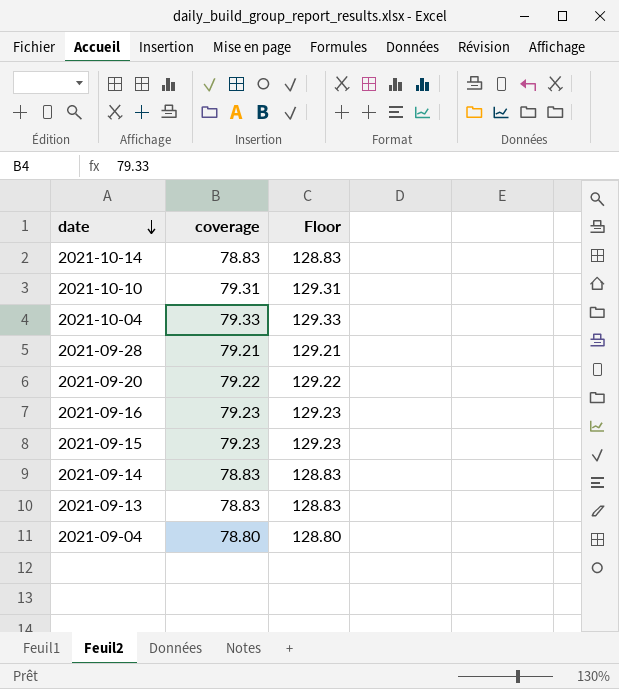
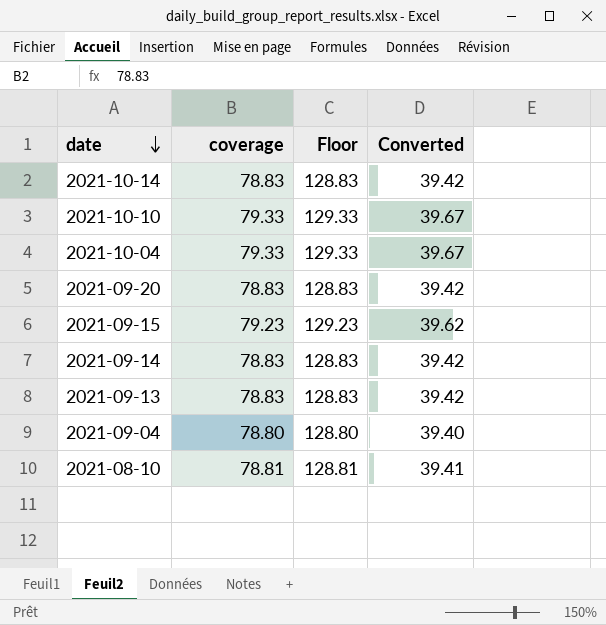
column Converted | formula: none -> [coverage] * 0.5
row 2021-09-28: 79.21 | 129.21 -> none
row 2021-09-16: 79.23 | 129.23 -> none
2021-10-10 | coverage: 79.31 -> 79.33
2021-10-10 | Floor: 129.31 -> 129.33
2021-09-20 | coverage: 79.22 -> 78.83
2021-09-20 | Floor: 129.22 -> 128.83
row 2021-08-10: none -> 78.81 | 128.81 | 39.41

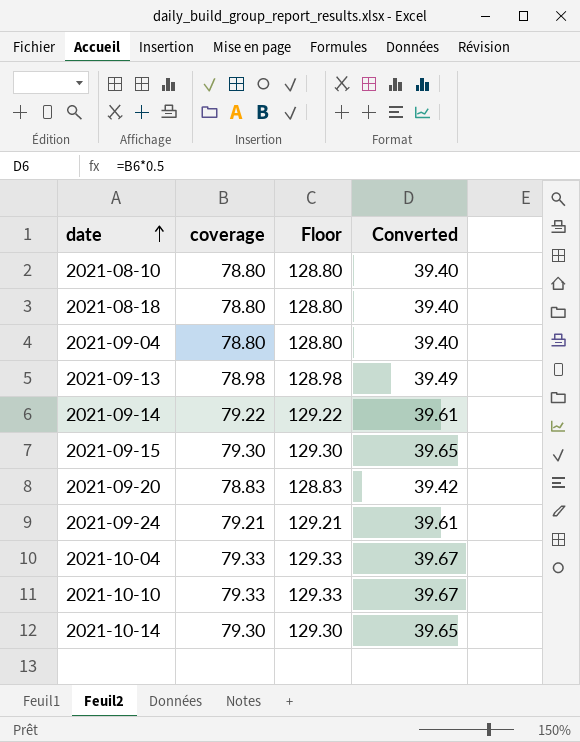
row order: date descending -> date ascending
2021-08-10 | coverage: 78.81 -> 78.80
2021-08-10 | Floor: 128.81 -> 128.80
2021-08-10 | Converted: 39.41 -> 39.40
row 2021-08-18: none -> 78.80 | 128.80 | 39.40
2021-09-13 | coverage: 78.83 -> 78.98
2021-09-13 | Floor: 128.83 -> 128.98
2021-09-13 | Converted: 39.42 -> 39.49
2021-09-14 | coverage: 78.83 -> 79.22
2021-09-14 | Floor: 128.83 -> 129.22
2021-09-14 | Converted: 39.42 -> 39.61
2021-09-15 | coverage: 79.23 -> 79.30
2021-09-15 | Floor: 129.23 -> 129.30
2021-09-15 | Converted: 39.62 -> 39.65
row 2021-09-24: none -> 79.21 | 129.21 | 39.61
2021-10-14 | coverage: 78.83 -> 79.30
2021-10-14 | Floor: 128.83 -> 129.30
2021-10-14 | Converted: 39.42 -> 39.65

